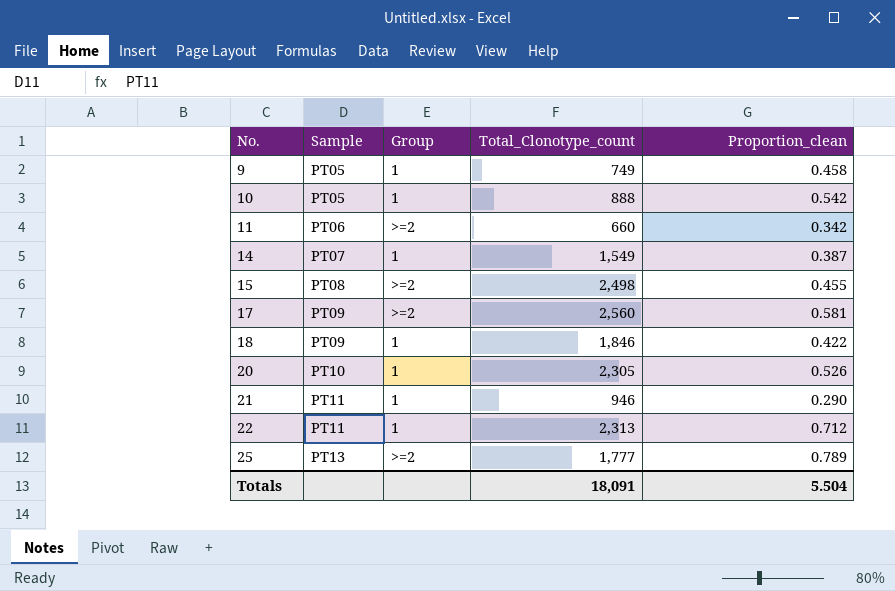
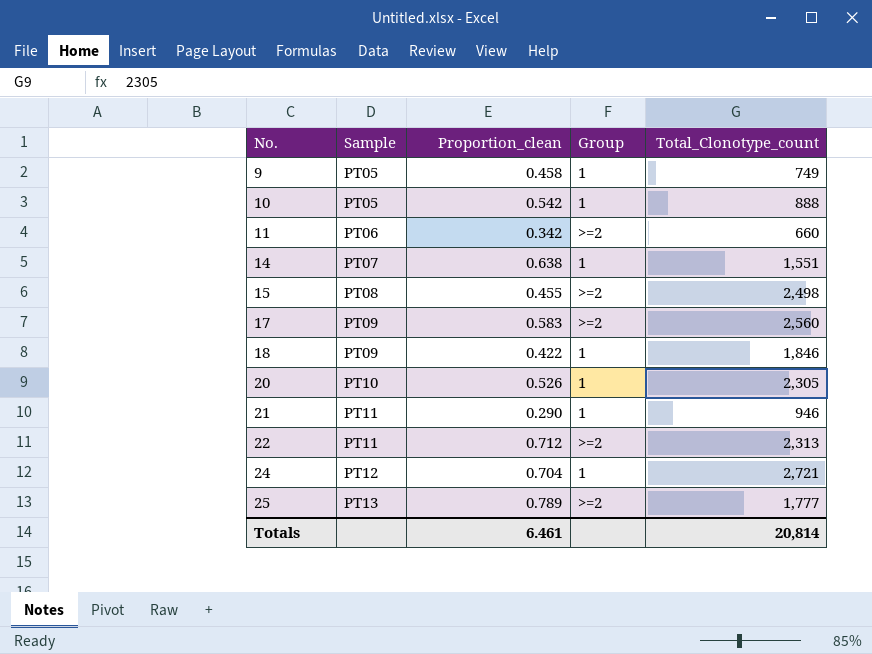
column Proportion_clean | position: 5 -> 3
14 | Proportion_clean: 0.387 -> 0.638
14 | Total_Clonotype_count: 1,549 -> 1,551
17 | Proportion_clean: 0.581 -> 0.583
22 | Group: 1 -> >=2
row 24: none -> PT12 | 0.704 | 1 | 2,721
Totals | Proportion_clean: 5.504 -> 6.461
Totals | Total_Clonotype_count: 18,091 -> 20,814

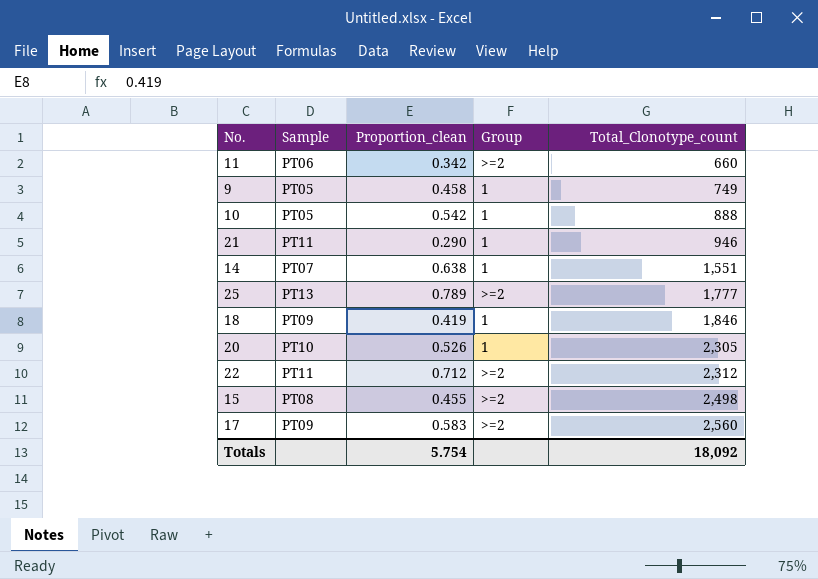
row order: No. ascending -> Total_Clonotype_count ascending
row 24: PT12 | 0.704 | 1 | 2,721 -> none
18 | Proportion_clean: 0.422 -> 0.419
22 | Total_Clonotype_count: 2,313 -> 2,312
Totals | Proportion_clean: 6.461 -> 5.754
Totals | Total_Clonotype_count: 20,814 -> 18,092

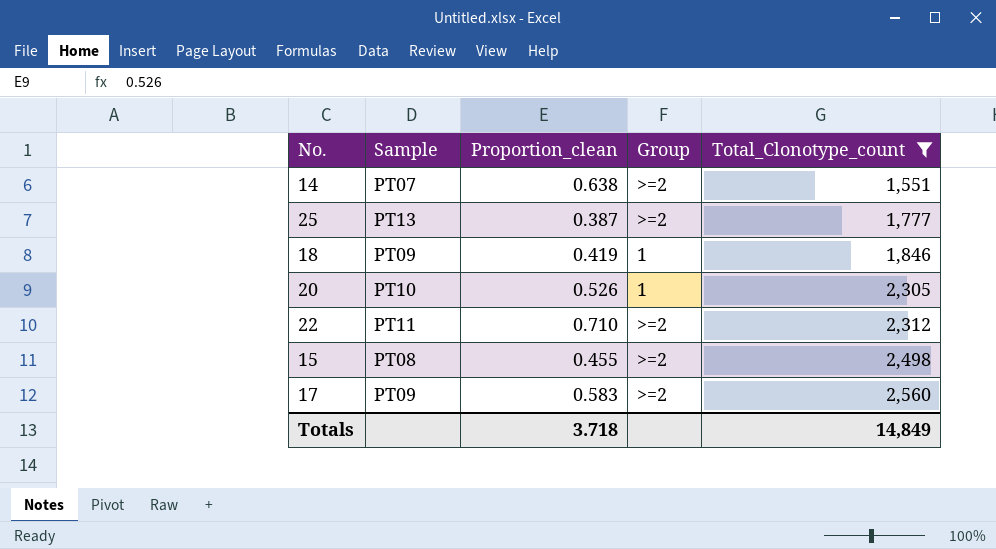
filter: none -> Total_Clonotype_count >= 1,551
14 | Group: 1 -> >=2
25 | Proportion_clean: 0.789 -> 0.387
22 | Proportion_clean: 0.712 -> 0.710
Totals | Proportion_clean: 5.754 -> 3.718
Totals | Total_Clonotype_count: 18,092 -> 14,849

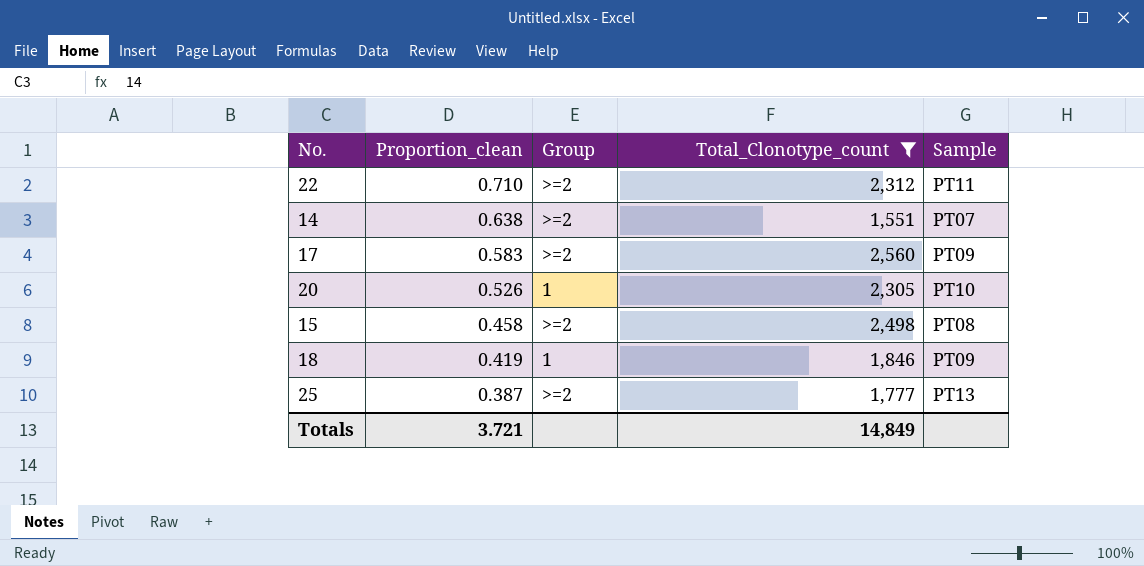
row order: Total_Clonotype_count ascending -> Proportion_clean descending
column Sample | position: 2 -> 5
15 | Proportion_clean: 0.455 -> 0.458
Totals | Proportion_clean: 3.718 -> 3.721

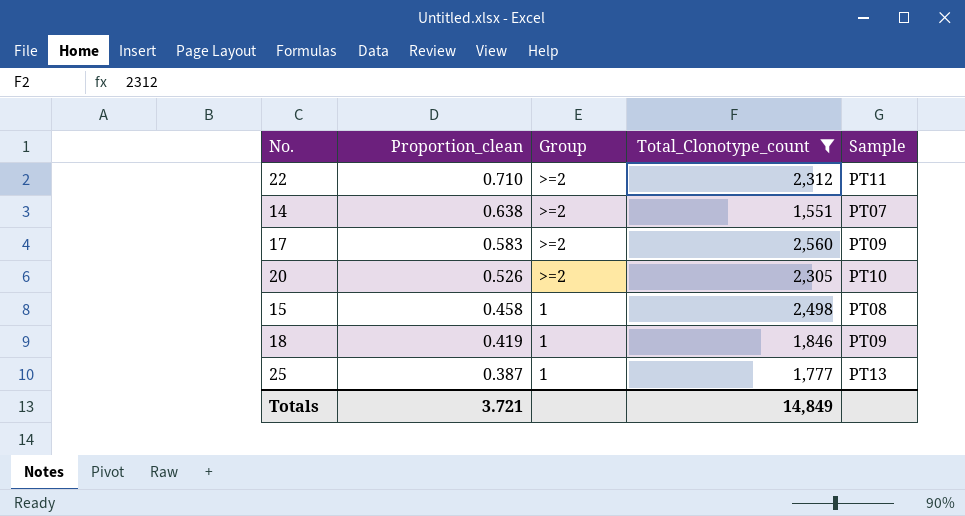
20 | Group: 1 -> >=2
15 | Group: >=2 -> 1
25 | Group: >=2 -> 1

